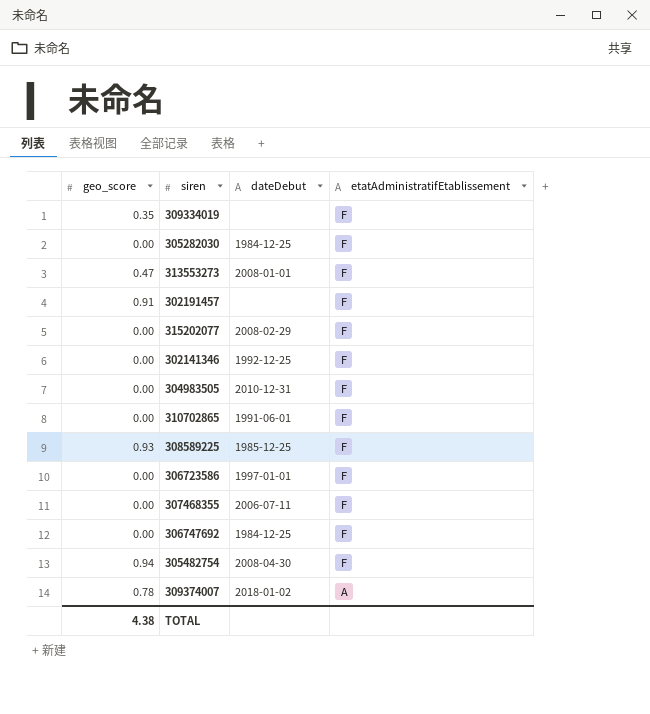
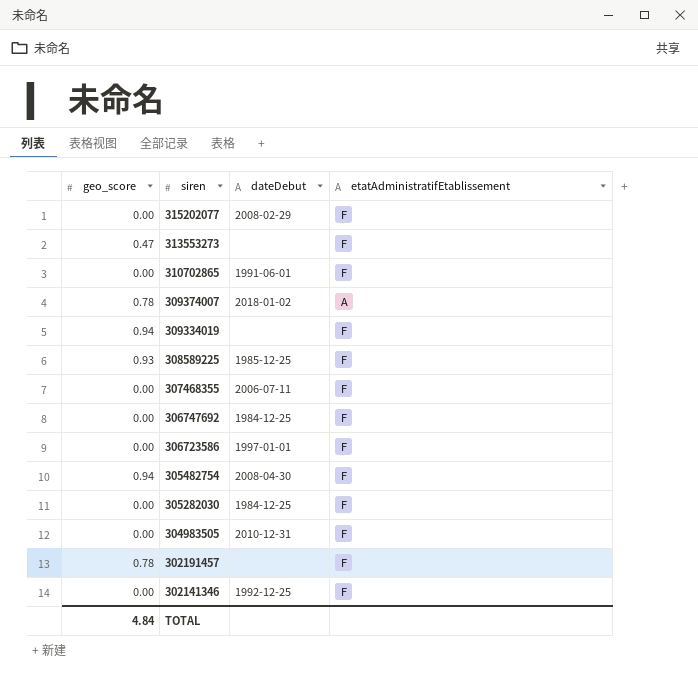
row order: etatAdministratifEtablissement descending -> siren descending
313553273 | dateDebut: 2008-01-01 -> none
309334019 | geo_score: 0.35 -> 0.94
302191457 | geo_score: 0.91 -> 0.78
TOTAL | geo_score: 4.38 -> 4.84

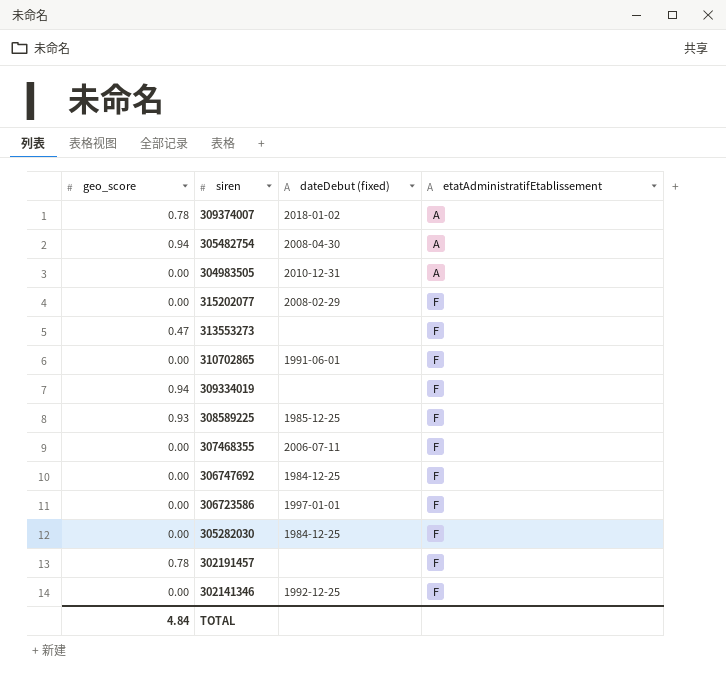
row order: siren descending -> etatAdministratifEtablissement ascending
column name: dateDebut -> dateDebut (fixed)
305482754 | etatAdministratifEtablissement: F -> A
304983505 | etatAdministratifEtablissement: F -> A

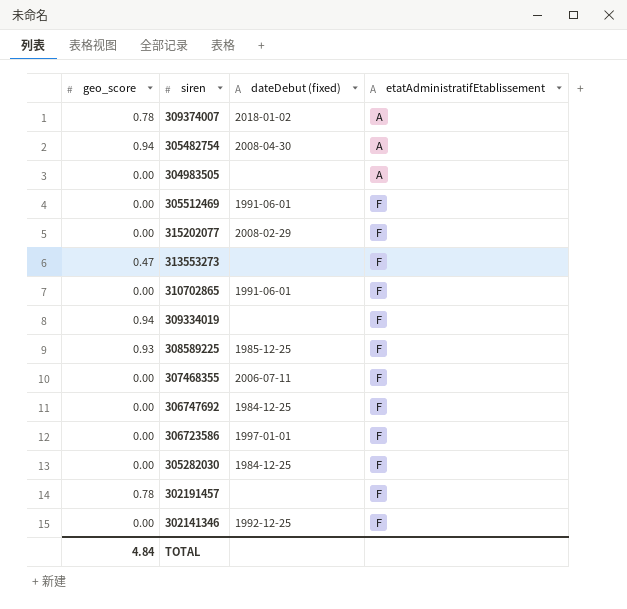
304983505 | dateDebut (fixed): 2010-12-31 -> none
row 305512469: none -> 0.00 | 1991-06-01 | F

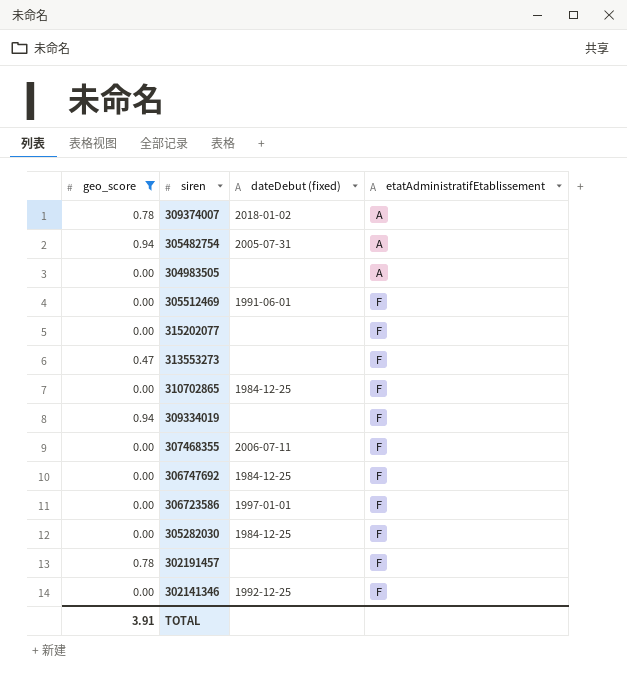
filter: none -> geo_score != 0.93
305482754 | dateDebut (fixed): 2008-04-30 -> 2005-07-31
315202077 | dateDebut (fixed): 2008-02-29 -> none
310702865 | dateDebut (fixed): 1991-06-01 -> 1984-12-25
TOTAL | geo_score: 4.84 -> 3.91

